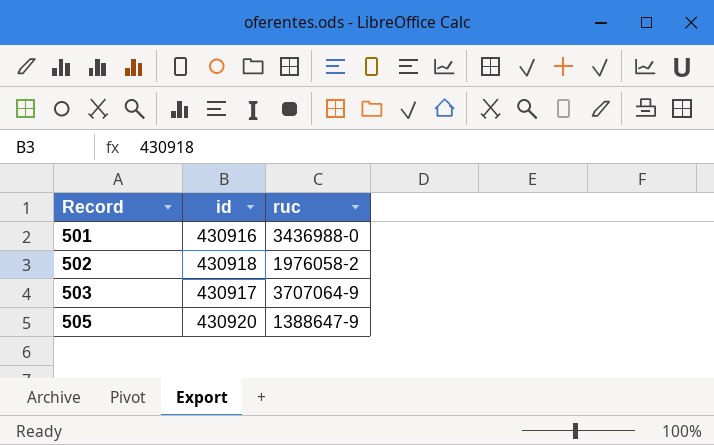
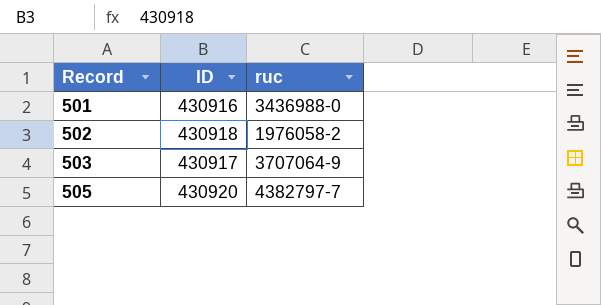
column name: id -> ID
505 | ruc: 1388647-9 -> 4382797-7

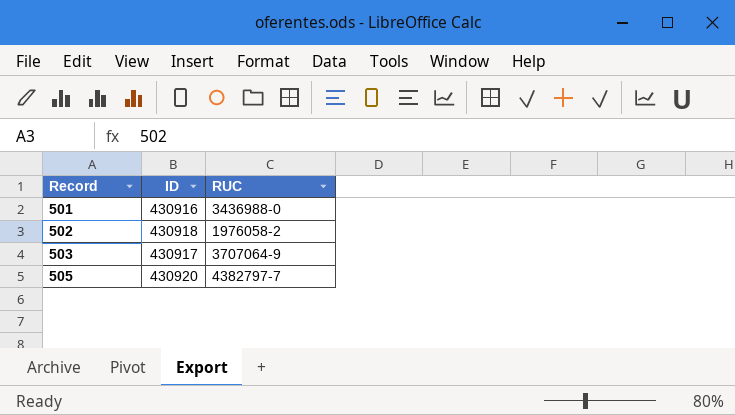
column name: ruc -> RUC

